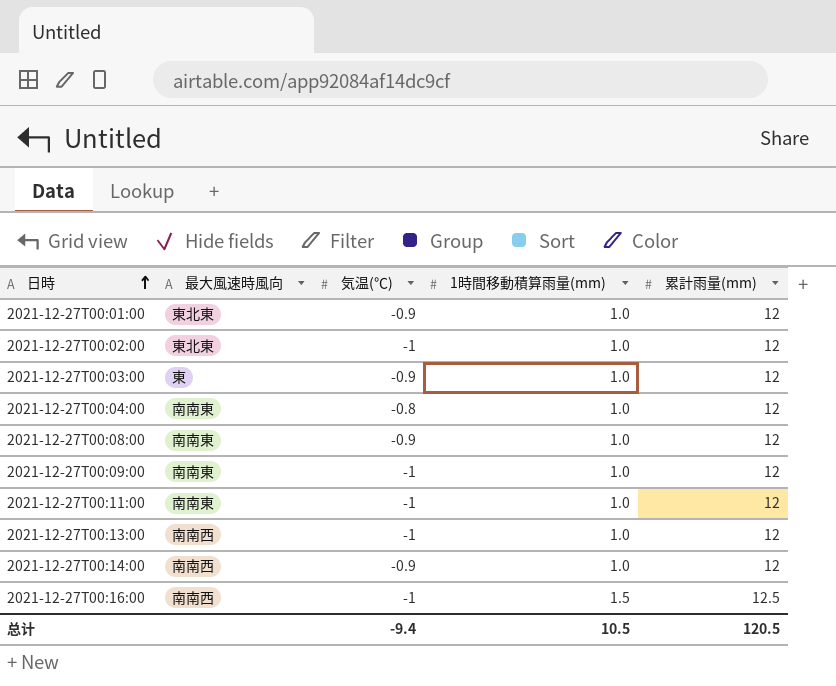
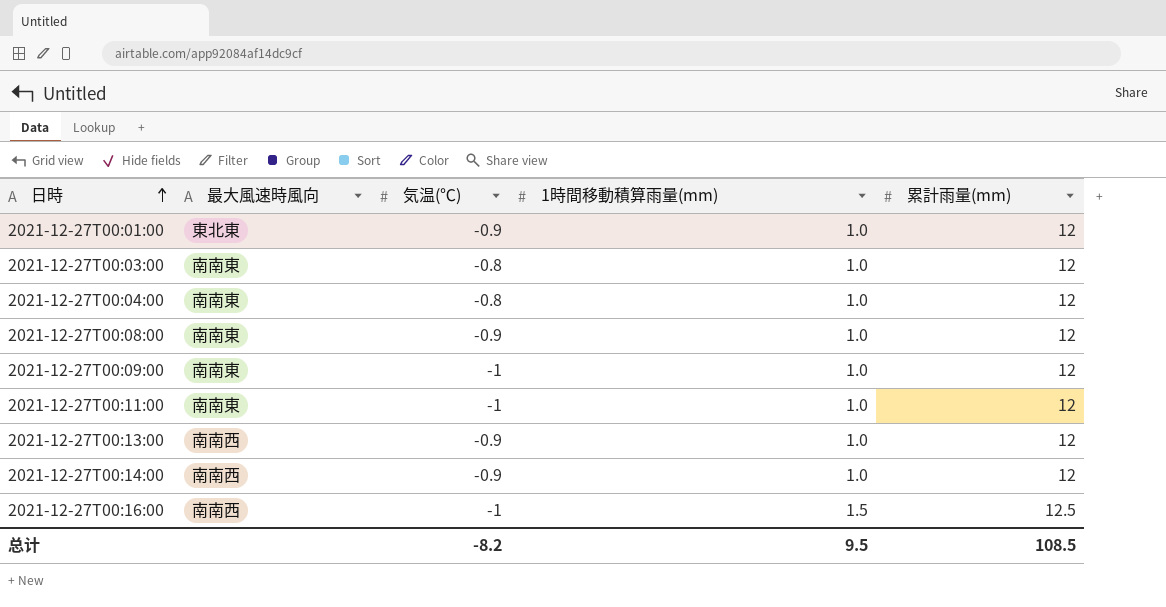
row 2021-12-27T00:02:00: 東北東 | -1 | 1.0 | 12 -> none
2021-12-27T00:03:00 | 最大風速時風向: 東 -> 南南東
2021-12-27T00:03:00 | 気温(℃): -0.9 -> -0.8
2021-12-27T00:13:00 | 気温(℃): -1 -> -0.9
总计 | 気温(℃): -9.4 -> -8.2
总计 | 1時間移動積算雨量(mm): 10.5 -> 9.5
总计 | 累計雨量(mm): 120.5 -> 108.5

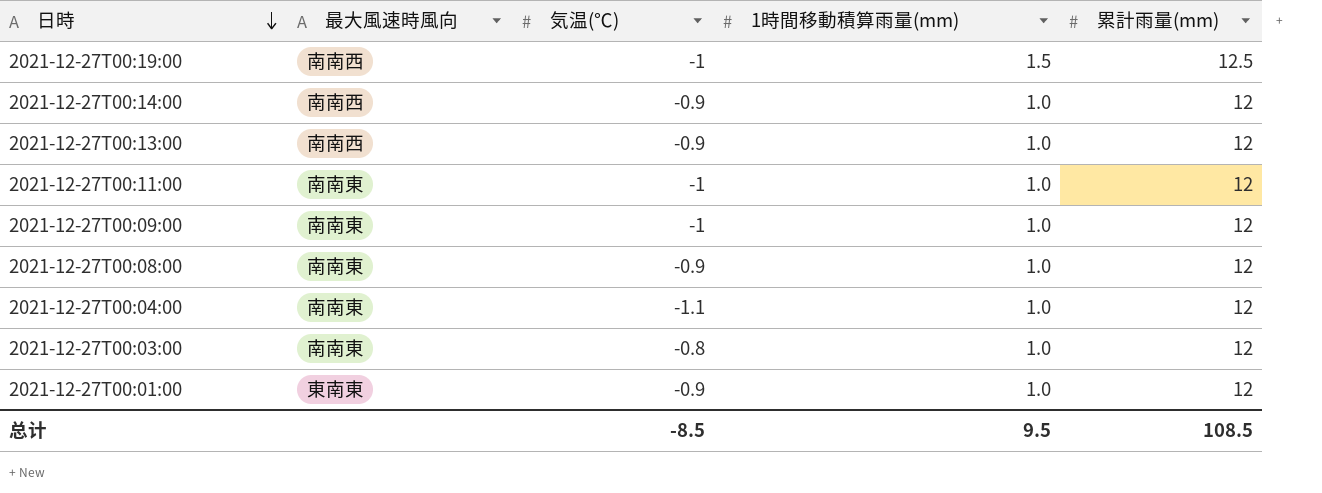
row order: 日時 ascending -> 日時 descending
row 2021-12-27T00:16:00: 南南西 | -1 | 1.5 | 12.5 -> none
row 2021-12-27T00:19:00: none -> 南南西 | -1 | 1.5 | 12.5
2021-12-27T00:04:00 | 気温(℃): -0.8 -> -1.1
2021-12-27T00:01:00 | 最大風速時風向: 東北東 -> 東南東
总计 | 気温(℃): -8.2 -> -8.5

